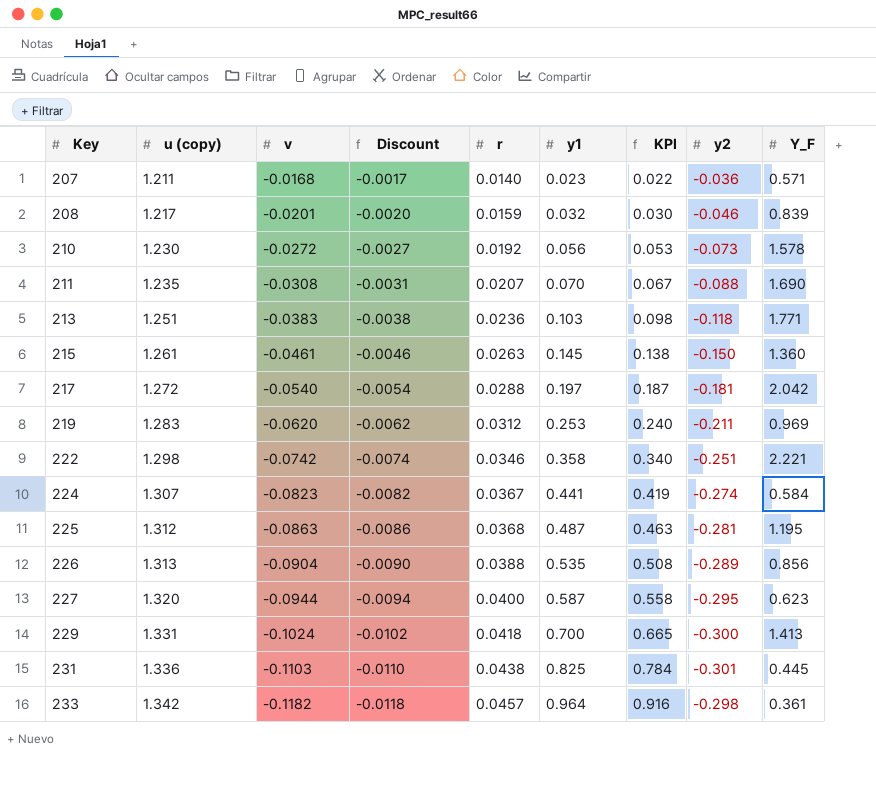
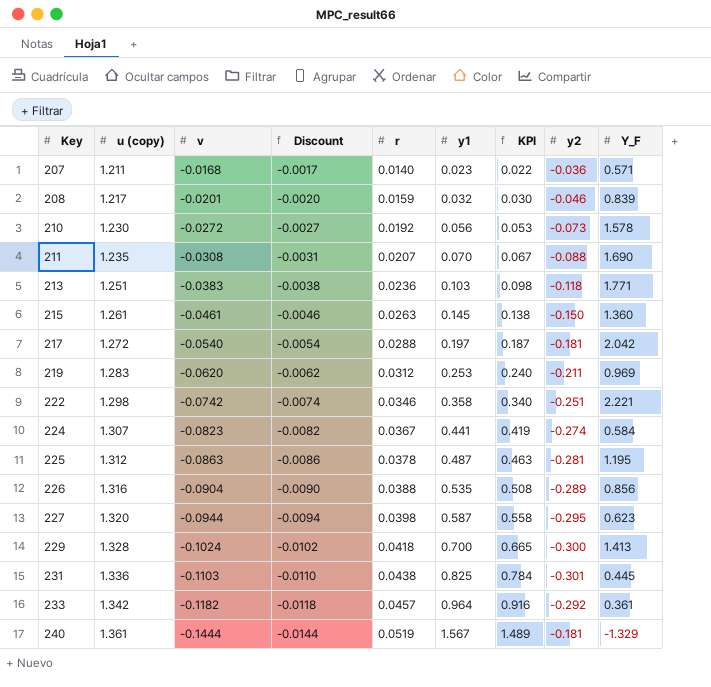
225 | r: 0.0368 -> 0.0378
226 | u (copy): 1.313 -> 1.316
227 | r: 0.0400 -> 0.0398
229 | u (copy): 1.331 -> 1.328
233 | y2: -0.298 -> -0.292
row 240: none -> 1.361 | -0.1444 | -0.0144 | 0.0519 | 1.567 | 1.489 | -0.181 | -1.329

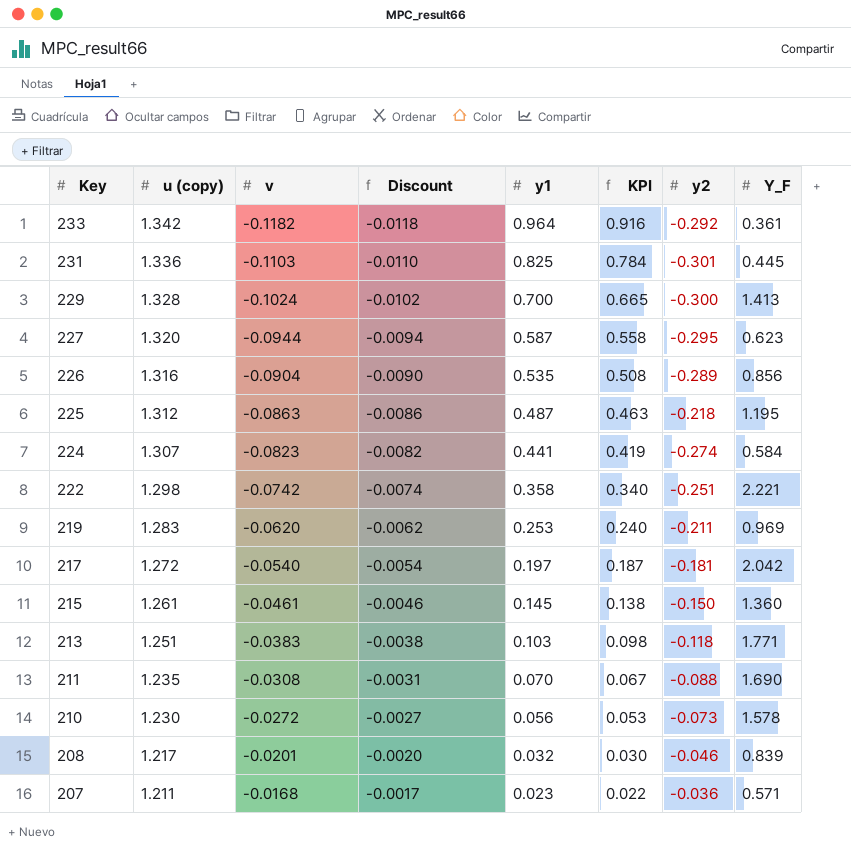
row order: Key ascending -> Key descending
column r | position: 5 -> none
row 240: 1.361 | -0.1444 | -0.0144 | 0.0519 | 1.567 | 1.489 | -0.181 | -1.329 -> none
225 | y2: -0.281 -> -0.218

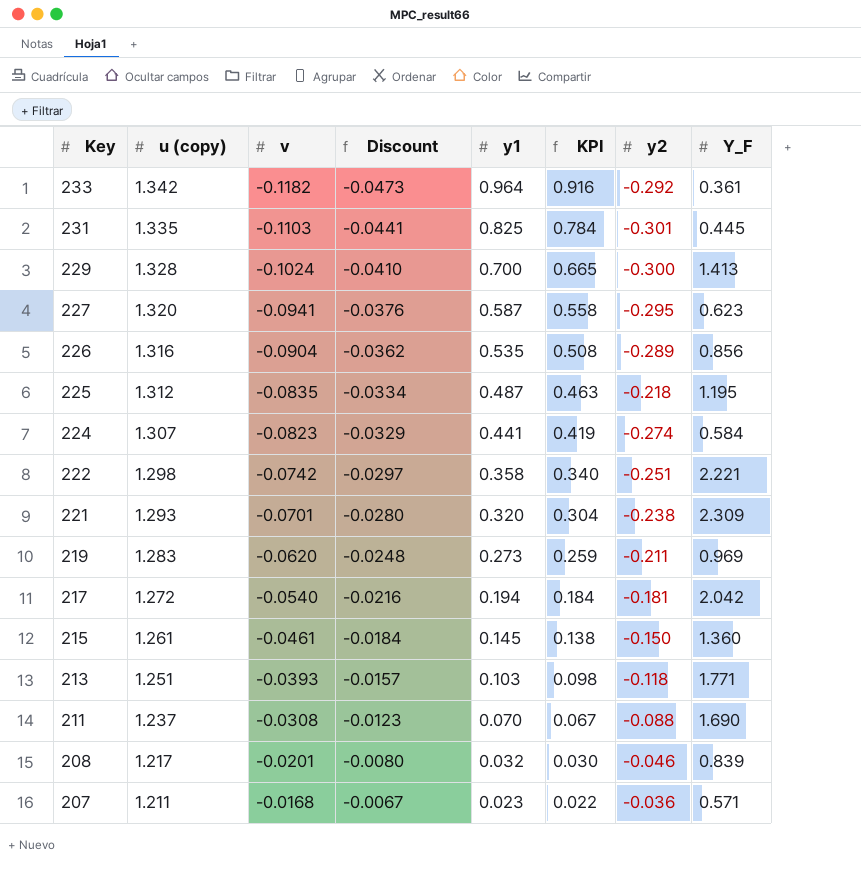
column Discount | formula: [v] * 0.1 -> [v] * 0.4
row 210: 1.230 | -0.0272 | -0.0027 | 0.056 | 0.053 | -0.073 | 1.578 -> none
231 | u (copy): 1.336 -> 1.335
227 | v: -0.0944 -> -0.0941
225 | v: -0.0863 -> -0.0835
row 221: none -> 1.293 | -0.0701 | -0.0280 | 0.320 | 0.304 | -0.238 | 2.309
219 | y1: 0.253 -> 0.273
219 | KPI: 0.240 -> 0.259
217 | y1: 0.197 -> 0.194
217 | KPI: 0.187 -> 0.184
213 | v: -0.0383 -> -0.0393
211 | u (copy): 1.235 -> 1.237

